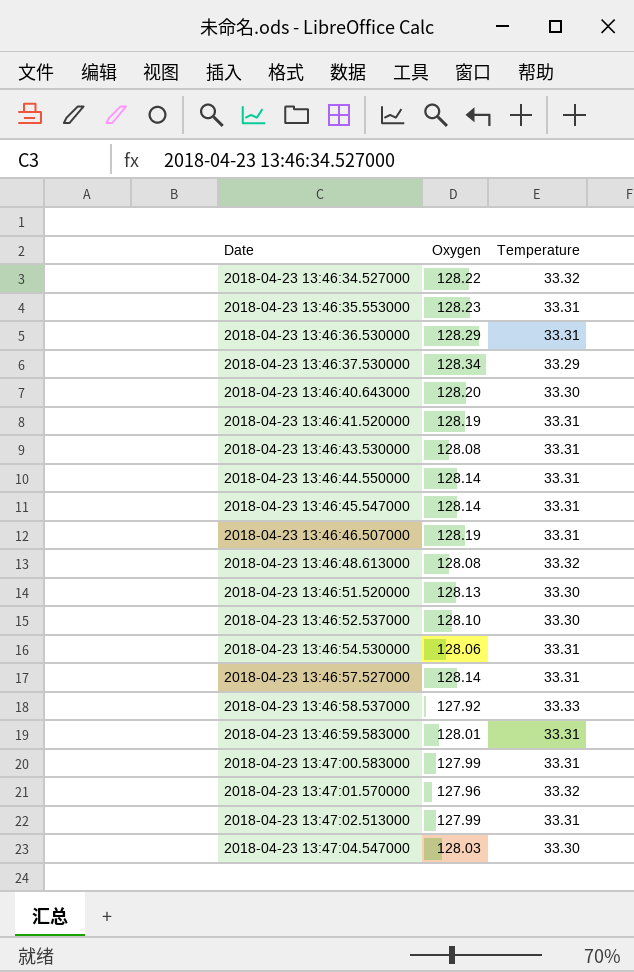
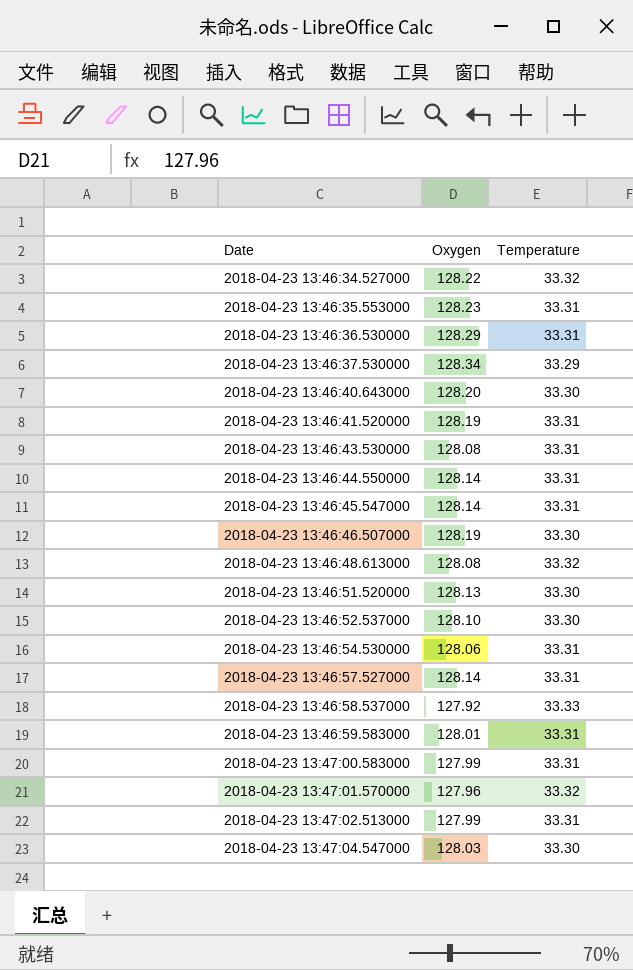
2018-04-23 13:46:46.507000 | Temperature: 33.31 -> 33.30

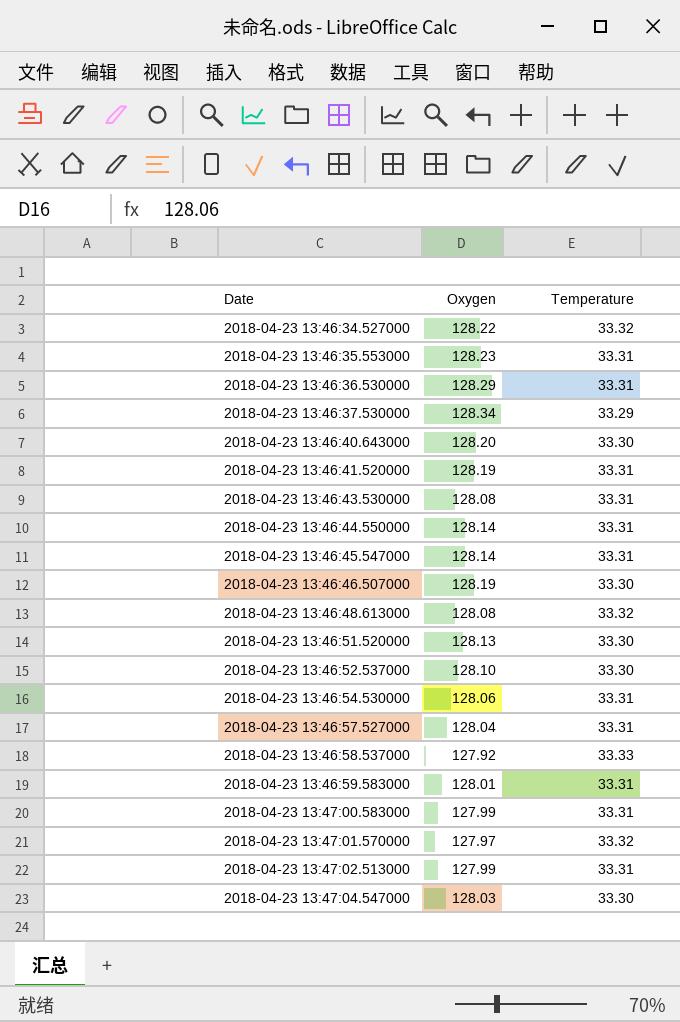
2018-04-23 13:46:57.527000 | Oxygen: 128.14 -> 128.04
2018-04-23 13:47:01.570000 | Oxygen: 127.96 -> 127.97

